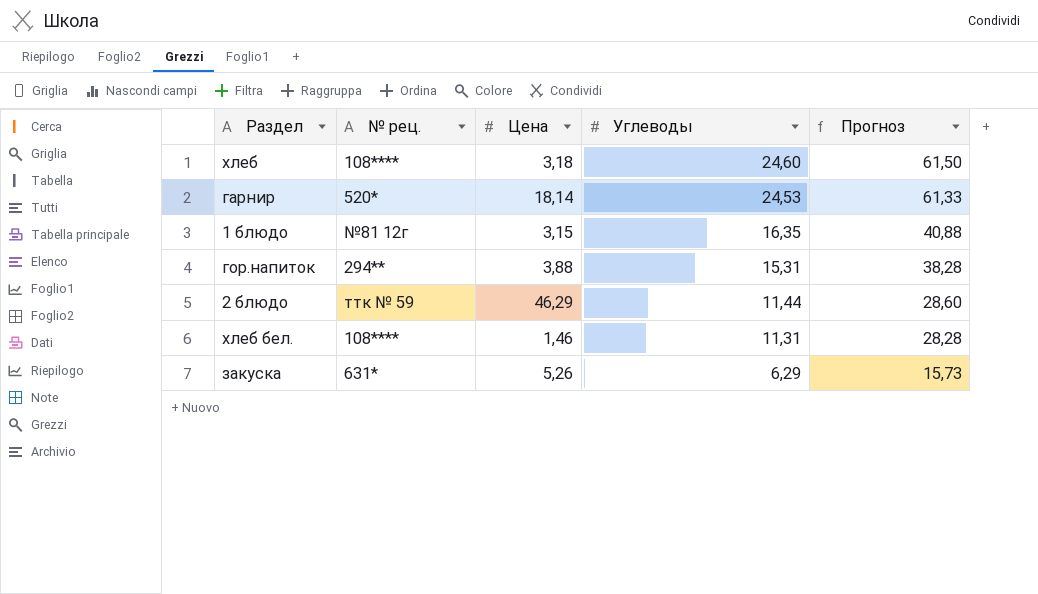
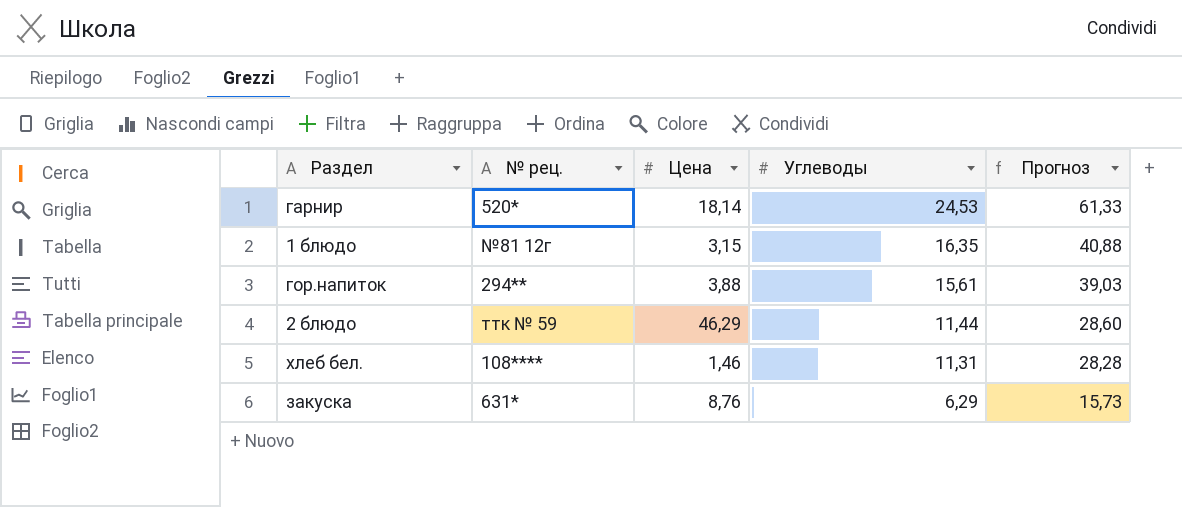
row хлеб: 108**** | 3,18 | 24,60 | 61,50 -> none
гор.напиток | Углеводы: 15,31 -> 15,61
гор.напиток | Прогноз: 38,28 -> 39,03
закуска | Цена: 5,26 -> 8,76

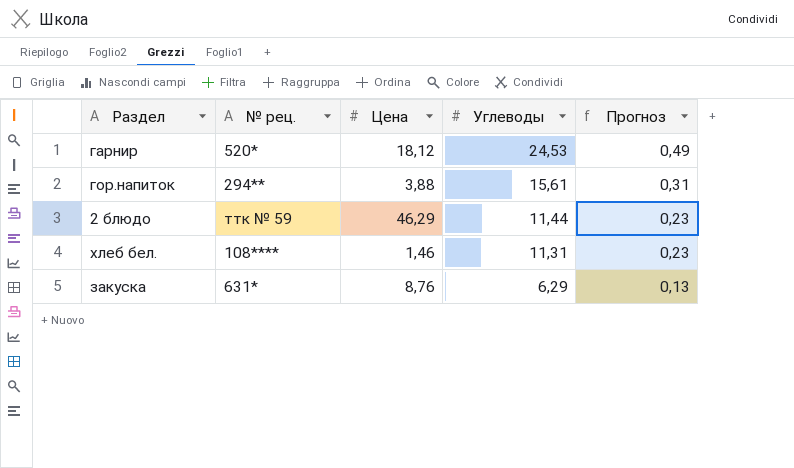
column Прогноз | formula: [Углеводы] * 2,5 -> [Углеводы] * 0,02
row 1 блюдо: №81 12г | 3,15 | 16,35 | 40,88 -> none
гарнир | Цена: 18,14 -> 18,12

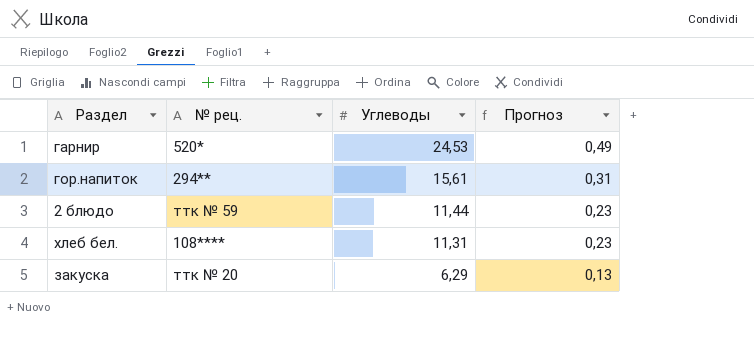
column Цена | position: 3 -> none
закуска | № рец.: 631* -> ттк № 20

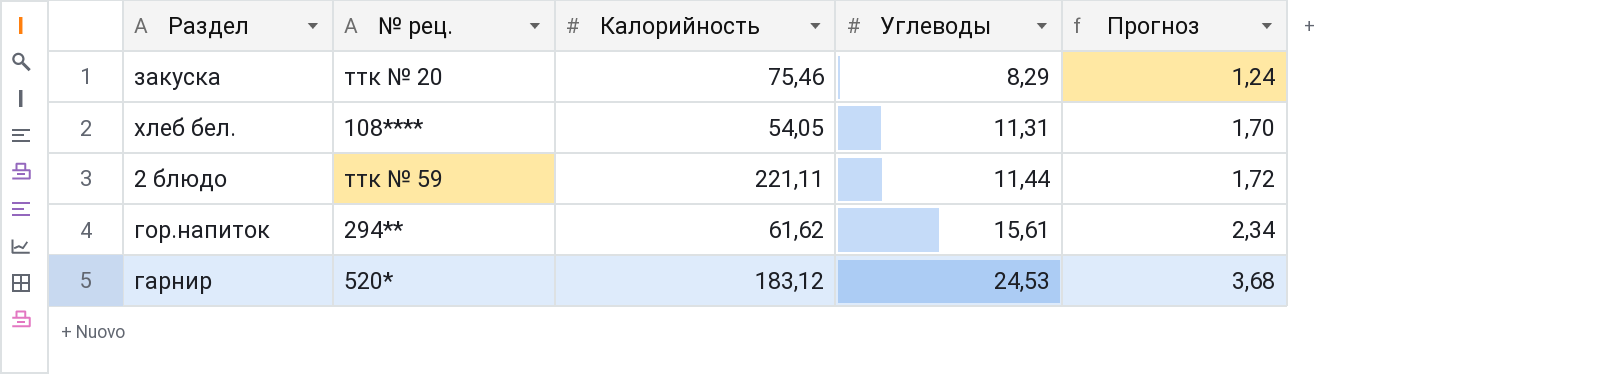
row order: Углеводы descending -> Углеводы ascending
column Калорийность | position: none -> 3
column Прогноз | formula: [Углеводы] * 0,02 -> [Углеводы] * 0,15
закуска | Углеводы: 6,29 -> 8,29

